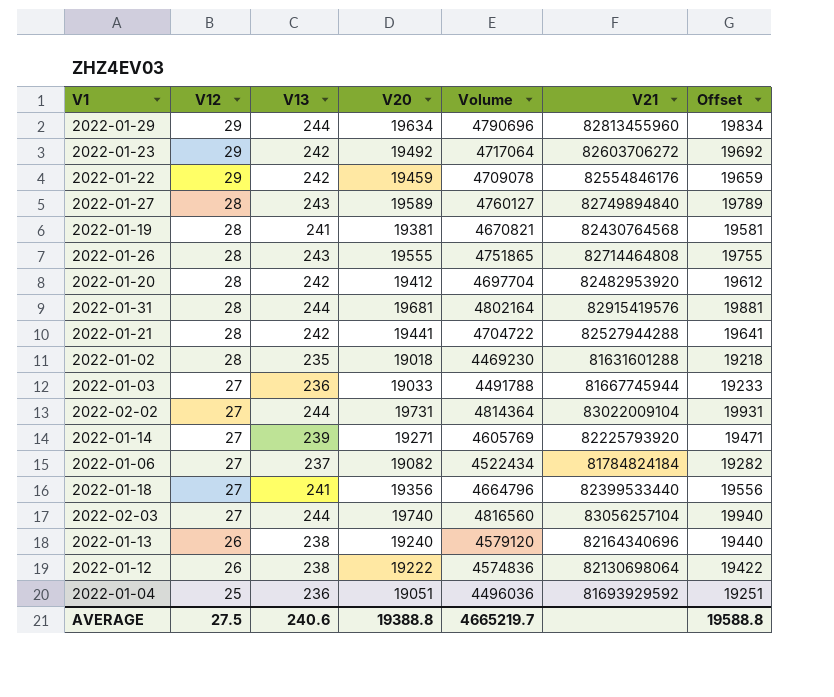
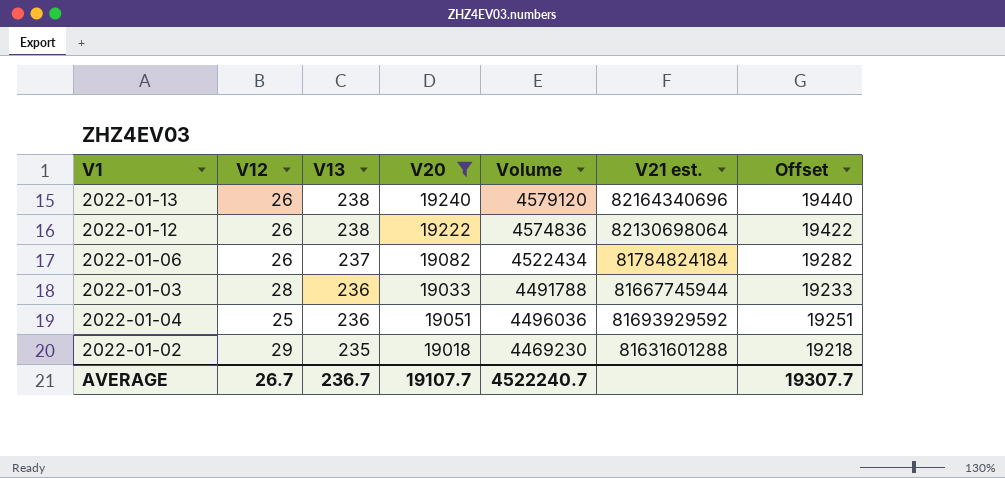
filter: none -> V20 <= 19240
row order: V12 descending -> V13 descending
column name: V21 -> V21 est.
2022-01-06 | V12: 27 -> 26
2022-01-03 | V12: 27 -> 28
2022-01-02 | V12: 28 -> 29
AVERAGE | V12: 27.5 -> 26.7
AVERAGE | V13: 240.6 -> 236.7
AVERAGE | V20: 19388.8 -> 19107.7
AVERAGE | Volume: 4665219.7 -> 4522240.7
AVERAGE | Offset: 19588.8 -> 19307.7

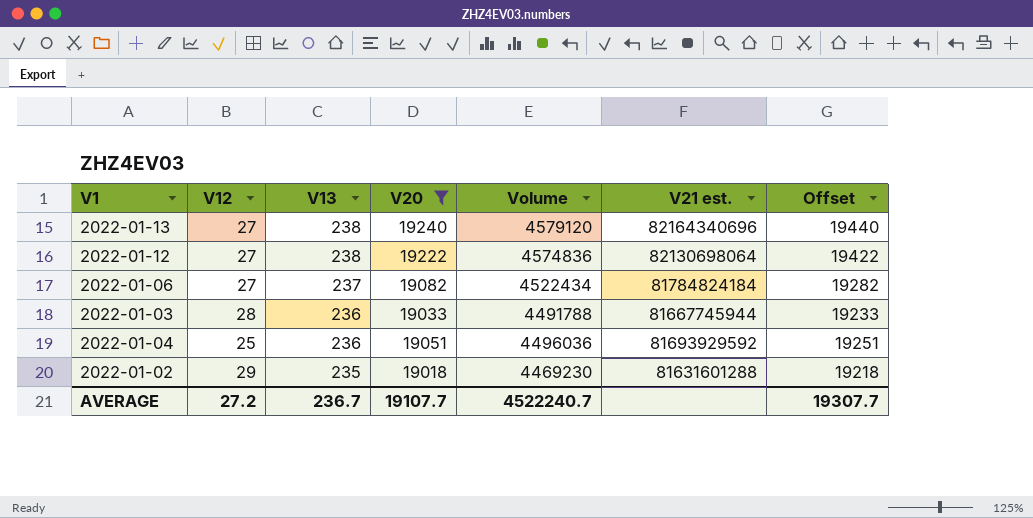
2022-01-13 | V12: 26 -> 27
2022-01-12 | V12: 26 -> 27
2022-01-06 | V12: 26 -> 27
AVERAGE | V12: 26.7 -> 27.2

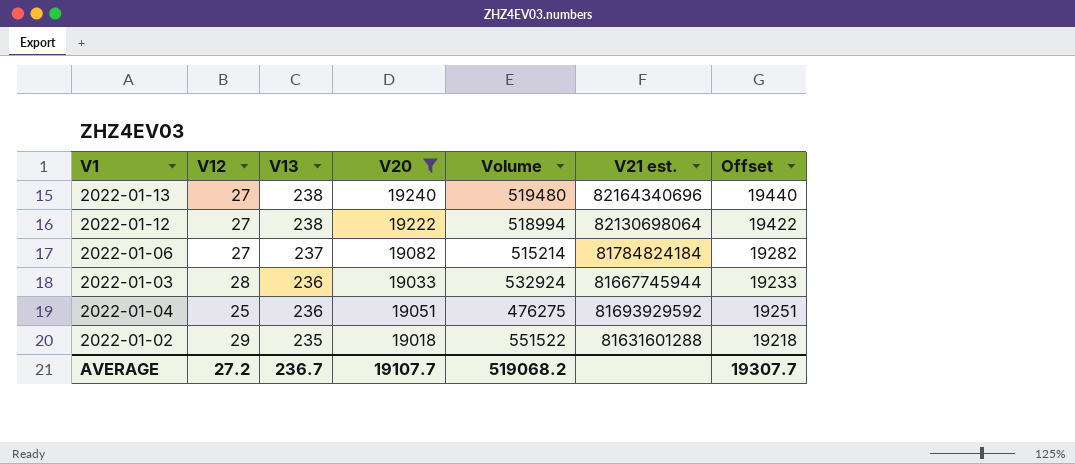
column Volume | formula: [V13] * [V20] -> [V12] * [V20]
AVERAGE | Volume: 4522240.7 -> 519068.2

